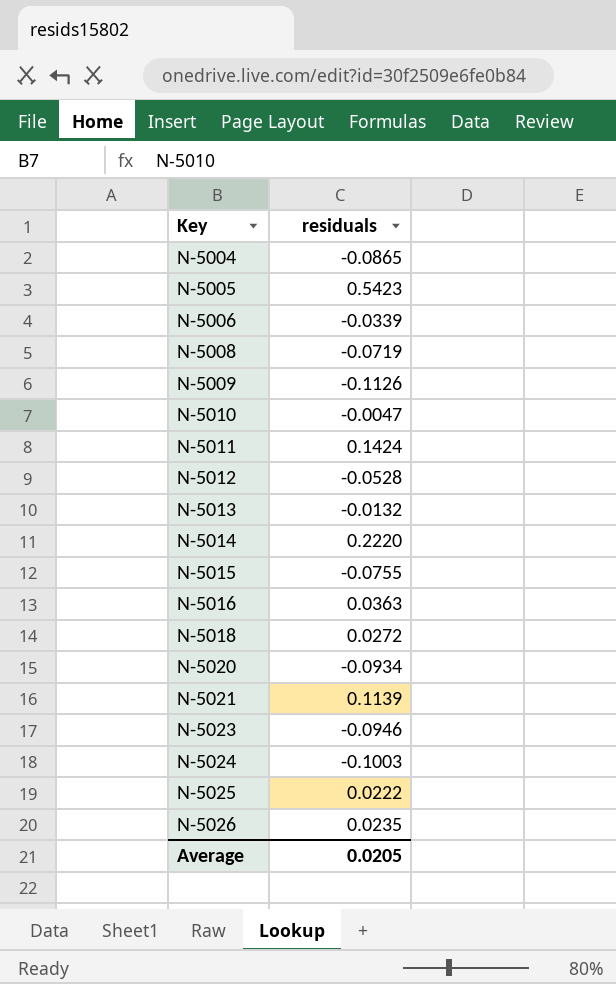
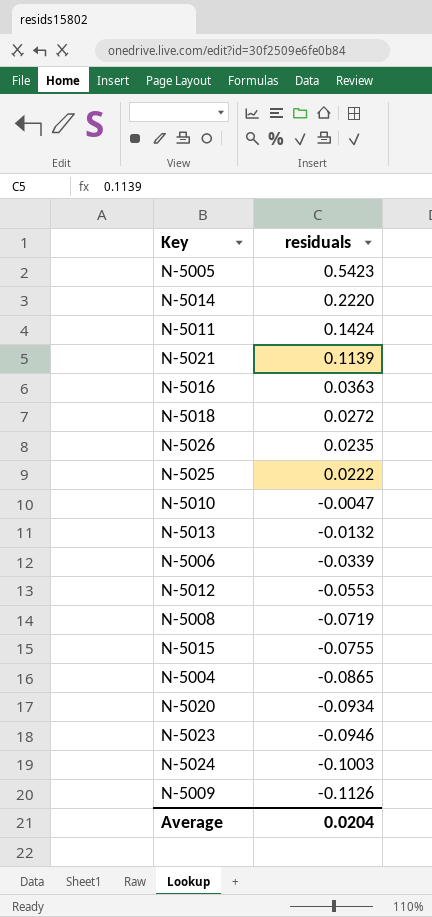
row order: Key ascending -> residuals descending
N-5012 | residuals: -0.0528 -> -0.0553
Average | residuals: 0.0205 -> 0.0204

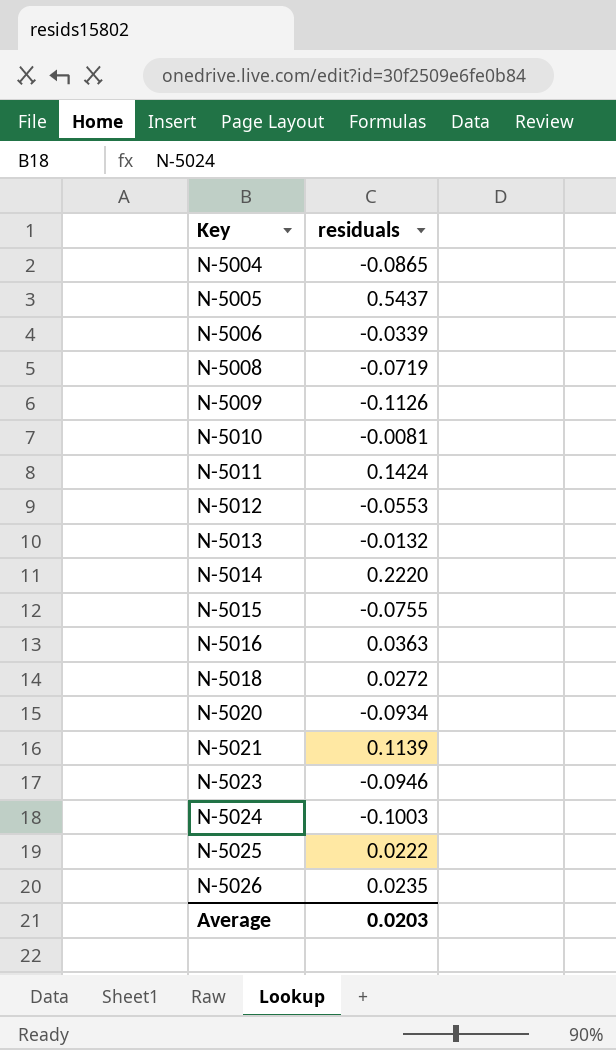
row order: residuals descending -> Key ascending
N-5005 | residuals: 0.5423 -> 0.5437
N-5010 | residuals: -0.0047 -> -0.0081
Average | residuals: 0.0204 -> 0.0203

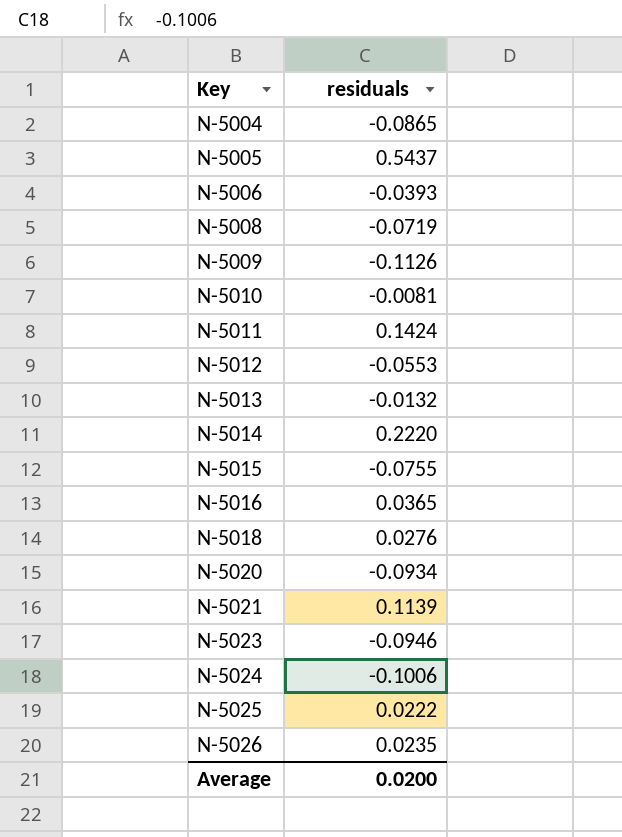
N-5006 | residuals: -0.0339 -> -0.0393
N-5016 | residuals: 0.0363 -> 0.0365
N-5018 | residuals: 0.0272 -> 0.0276
N-5024 | residuals: -0.1003 -> -0.1006
Average | residuals: 0.0203 -> 0.0200

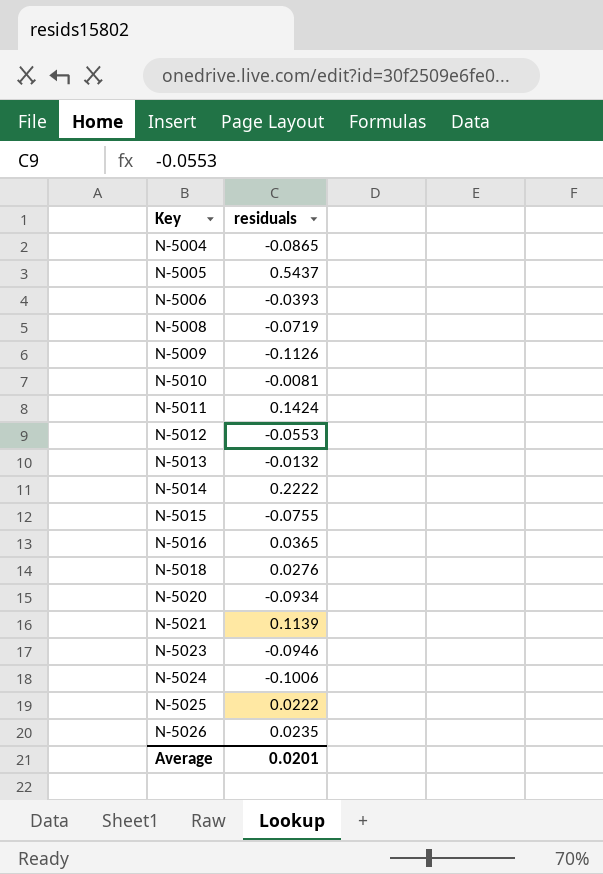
N-5014 | residuals: 0.2220 -> 0.2222
Average | residuals: 0.0200 -> 0.0201

